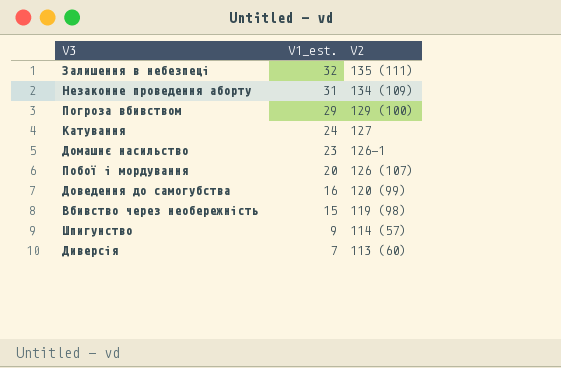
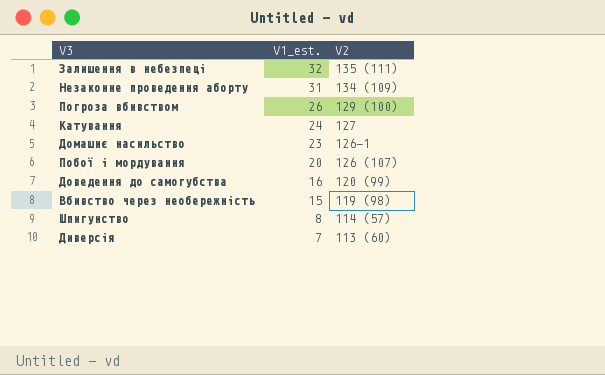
Погроза вбивством | V1_est.: 29 -> 26
Шпигунство | V1_est.: 9 -> 8

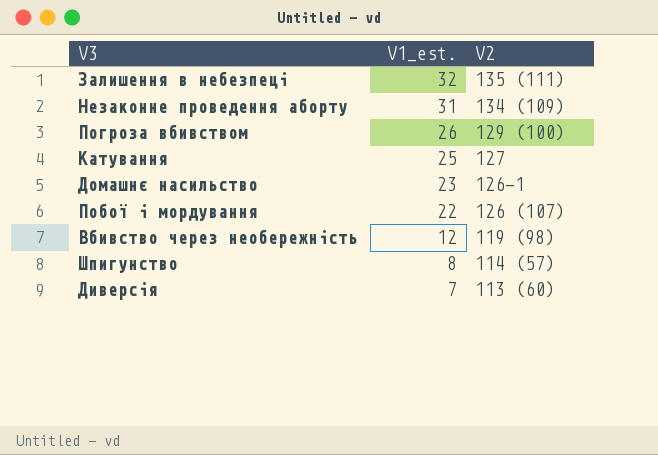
row Доведення до самогубства: 16 | 120 (99) -> none
Катування | V1_est.: 24 -> 25
Побої і мордування | V1_est.: 20 -> 22
Вбивство через необережність | V1_est.: 15 -> 12

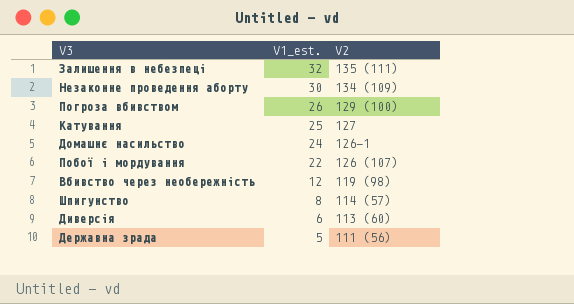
Незаконне проведення аборту | V1_est.: 31 -> 30
Домашнє насильство | V1_est.: 23 -> 24
Диверсія | V1_est.: 7 -> 6
row Державна зрада: none -> 5 | 111 (56)

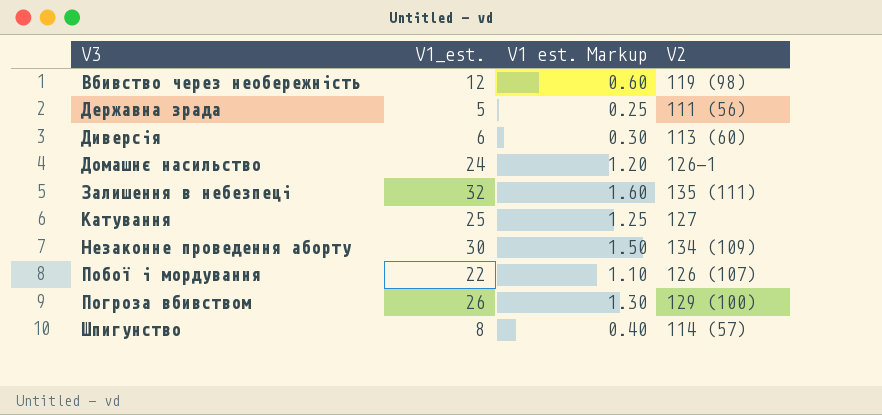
row order: V1_est. descending -> V3 ascending
column V1 est. Markup | formula: none -> [V1_est.] * 0.05

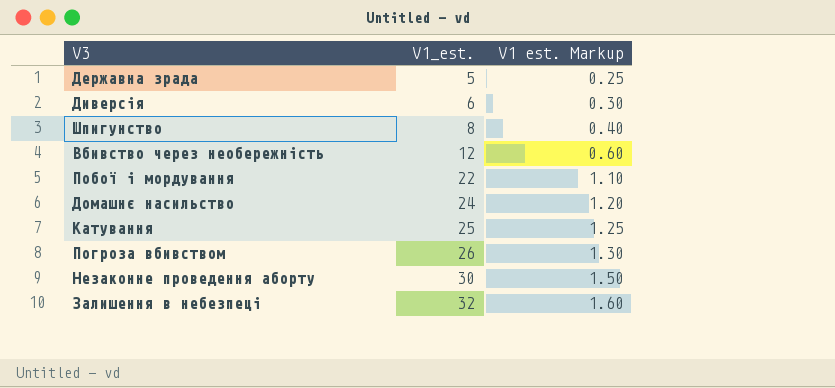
row order: V3 ascending -> V1_est. ascending
column V2 | position: 4 -> none

